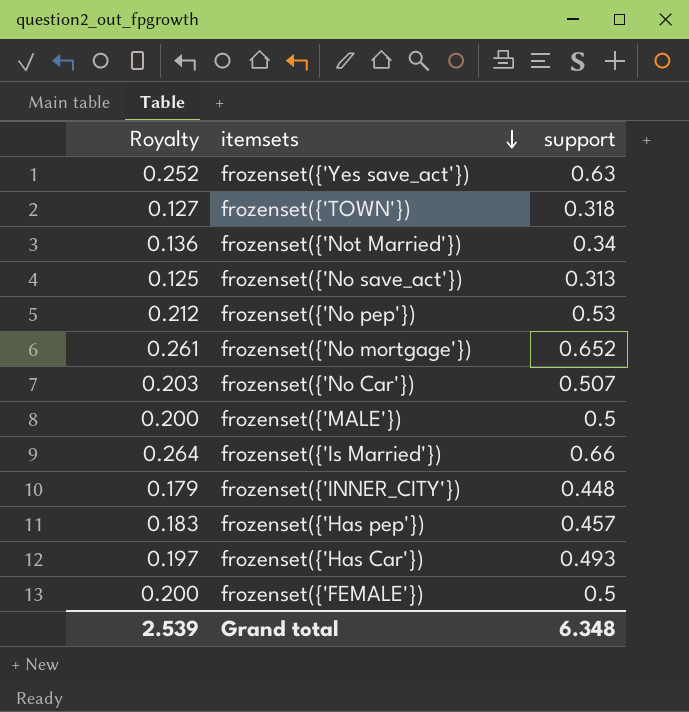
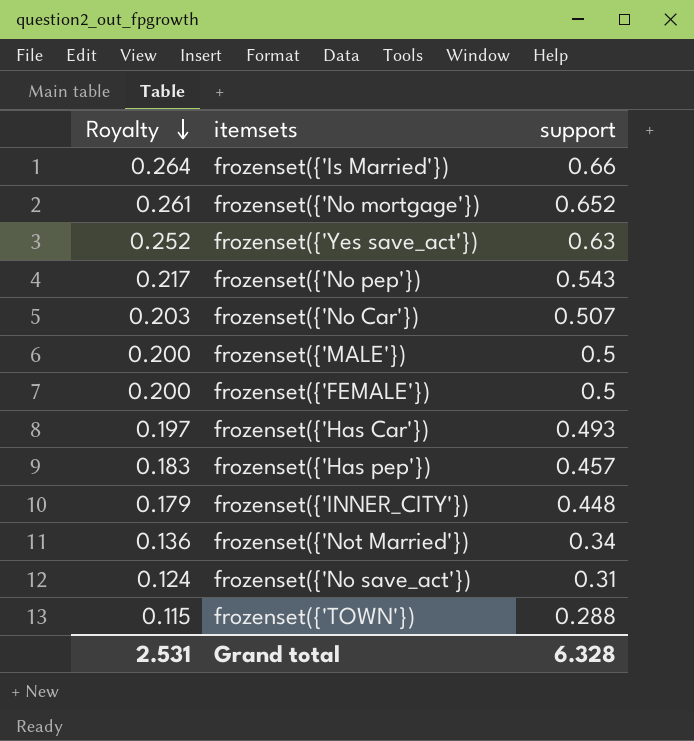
row order: itemsets descending -> Royalty descending
frozenset({'No pep'}) | Royalty: 0.212 -> 0.217
frozenset({'No pep'}) | support: 0.53 -> 0.543
frozenset({'No save_act'}) | Royalty: 0.125 -> 0.124
frozenset({'No save_act'}) | support: 0.313 -> 0.31
frozenset({'TOWN'}) | Royalty: 0.127 -> 0.115
frozenset({'TOWN'}) | support: 0.318 -> 0.288
Grand total | Royalty: 2.539 -> 2.531
Grand total | support: 6.348 -> 6.328

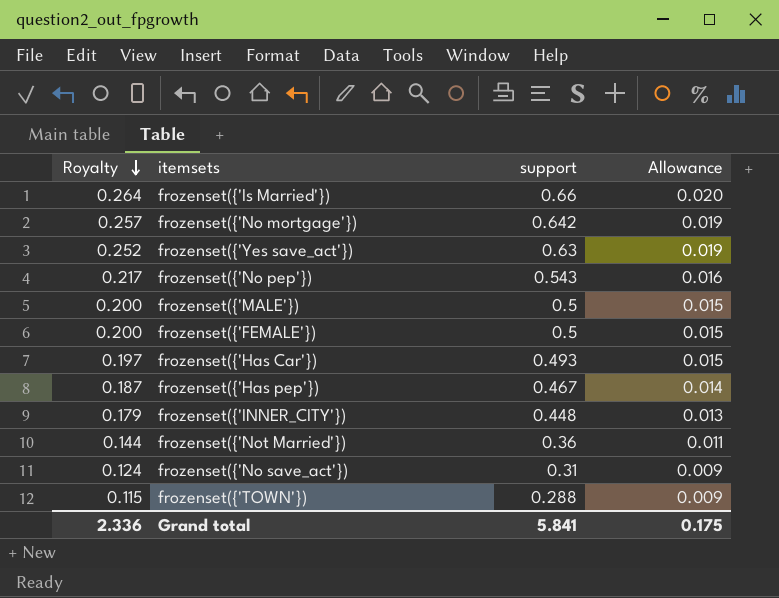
column Allowance | formula: none -> [support] * 0.03
row frozenset({'No Car'}): 0.203 | 0.507 -> none
frozenset({'No mortgage'}) | Royalty: 0.261 -> 0.257
frozenset({'No mortgage'}) | support: 0.652 -> 0.642
frozenset({'Has pep'}) | Royalty: 0.183 -> 0.187
frozenset({'Has pep'}) | support: 0.457 -> 0.467
frozenset({'Not Married'}) | Royalty: 0.136 -> 0.144
frozenset({'Not Married'}) | support: 0.34 -> 0.36
Grand total | Royalty: 2.531 -> 2.336
Grand total | support: 6.328 -> 5.841

